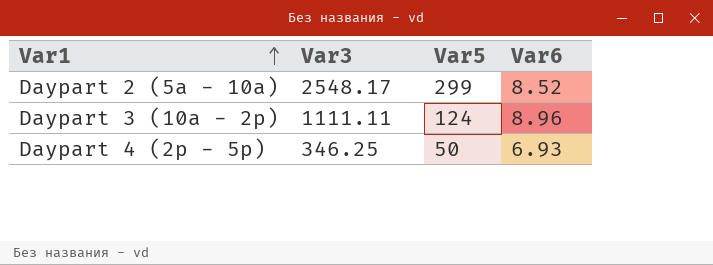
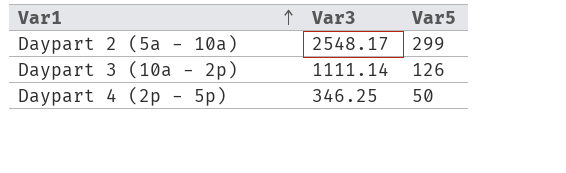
column Var6 | formula: [Var3] / [Var5] -> none
Daypart 3 (10a - 2p) | Var3: 1111.11 -> 1111.14
Daypart 3 (10a - 2p) | Var5: 124 -> 126

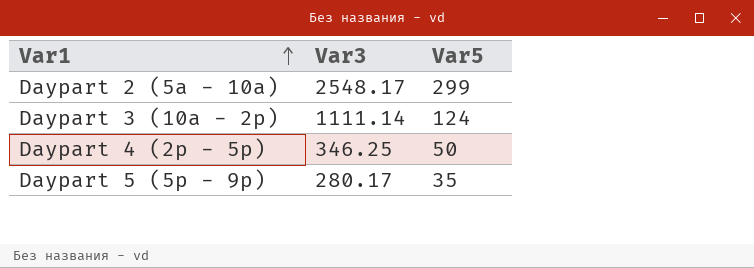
Daypart 3 (10a - 2p) | Var5: 126 -> 124
row Daypart 5 (5p - 9p): none -> 280.17 | 35

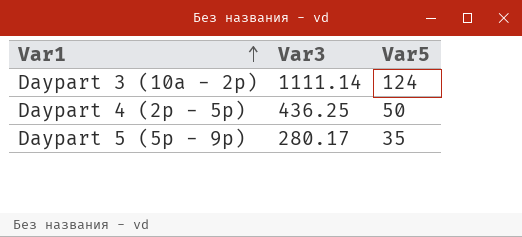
row Daypart 2 (5a - 10a): 2548.17 | 299 -> none
Daypart 4 (2p - 5p) | Var3: 346.25 -> 436.25

